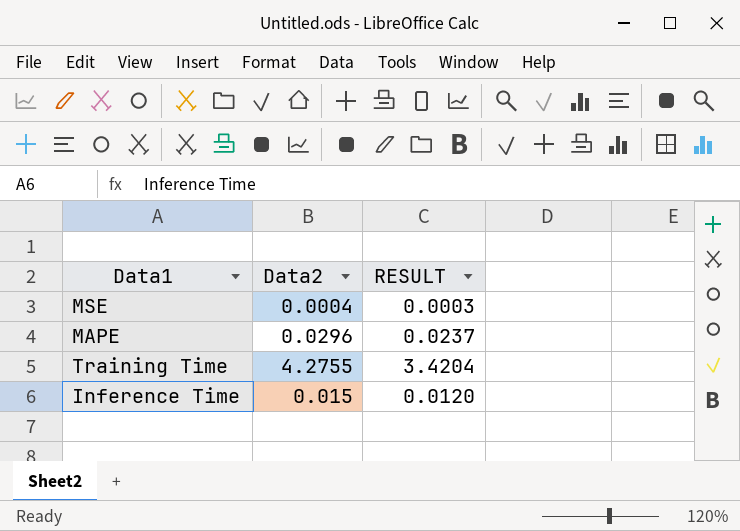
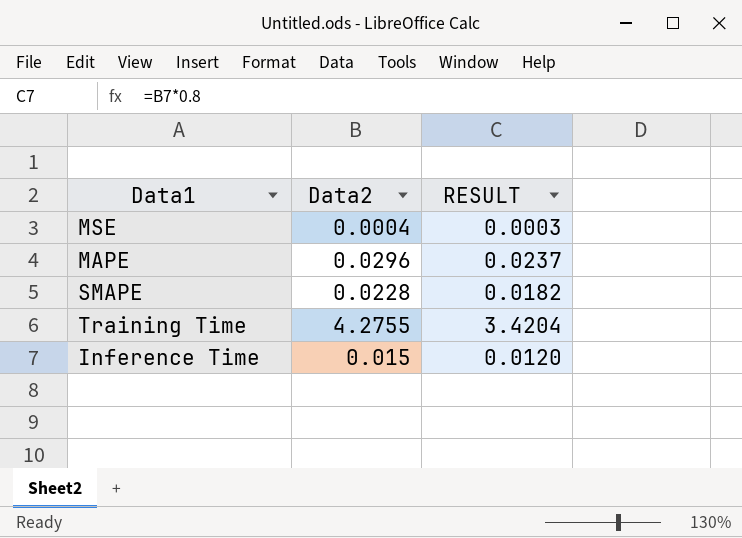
row SMAPE: none -> 0.0228 | 0.0182

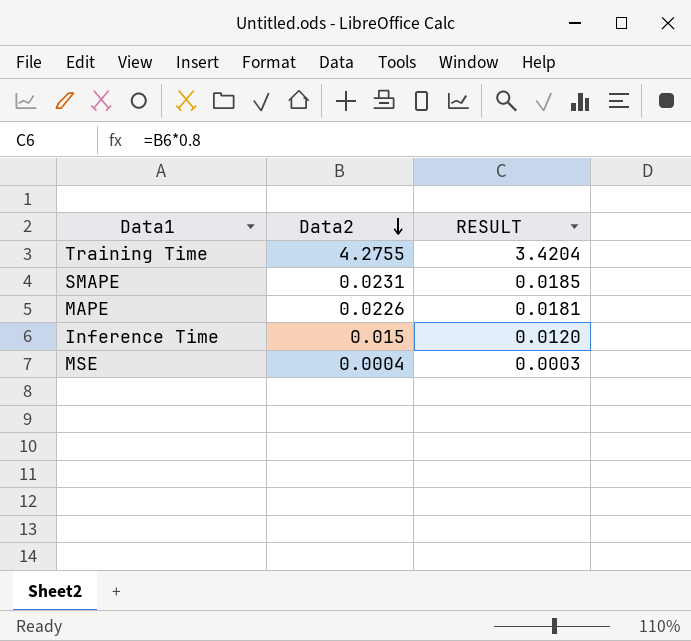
row order: none -> Data2 descending
SMAPE | Data2: 0.0228 -> 0.0231
SMAPE | RESULT: 0.0182 -> 0.0185
MAPE | Data2: 0.0296 -> 0.0226
MAPE | RESULT: 0.0237 -> 0.0181

